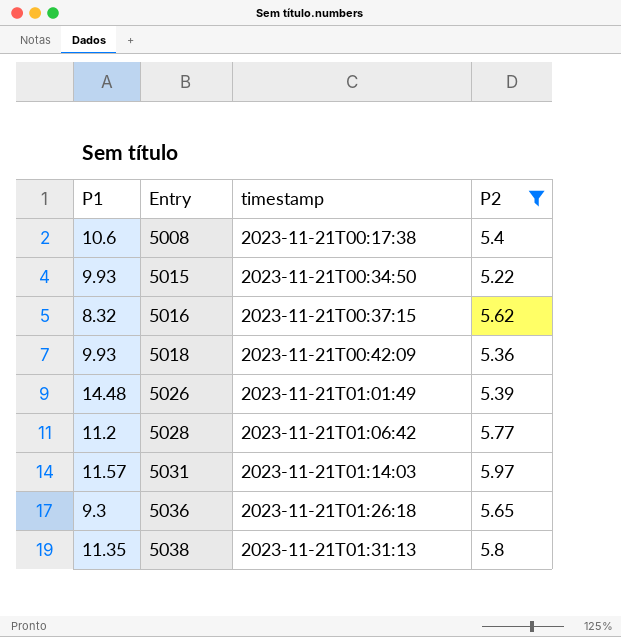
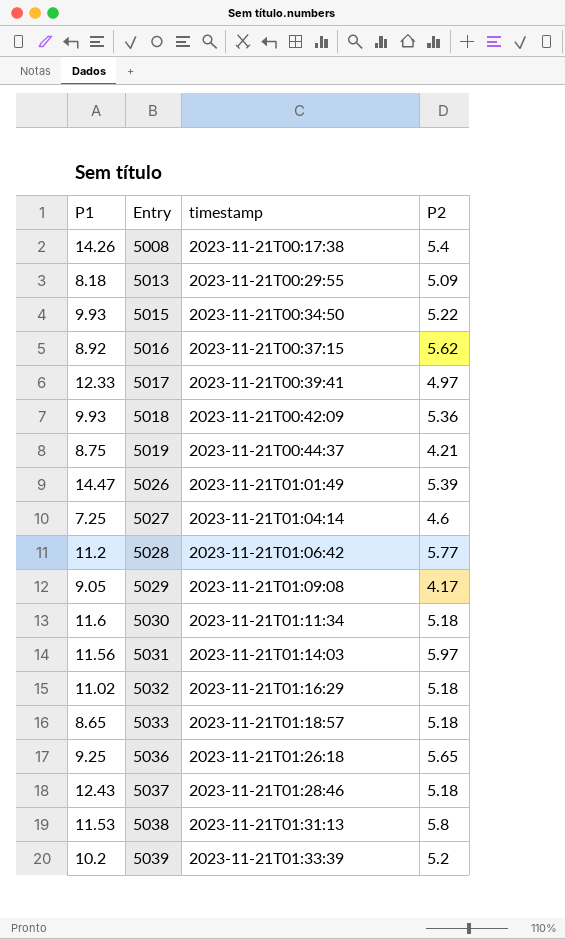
filter: P2 >= 5.22 -> none
5008 | P1: 10.6 -> 14.26
5016 | P1: 8.32 -> 8.92
5026 | P1: 14.48 -> 14.47
5031 | P1: 11.57 -> 11.56
5036 | P1: 9.3 -> 9.25
5038 | P1: 11.35 -> 11.53

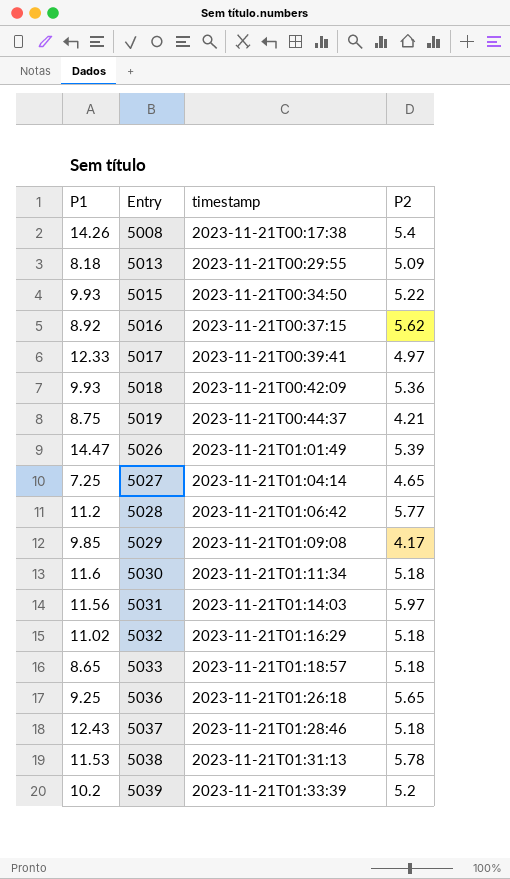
5027 | P2: 4.6 -> 4.65
5029 | P1: 9.05 -> 9.85
5038 | P2: 5.8 -> 5.78

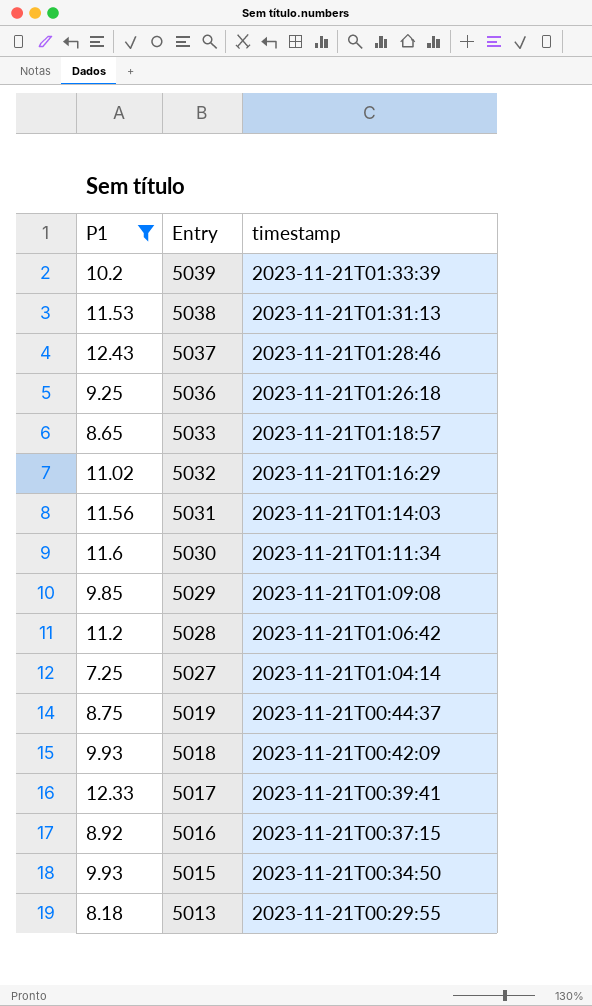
filter: none -> P1 <= 12.43
row order: Entry ascending -> Entry descending
column P2 | position: 4 -> none

